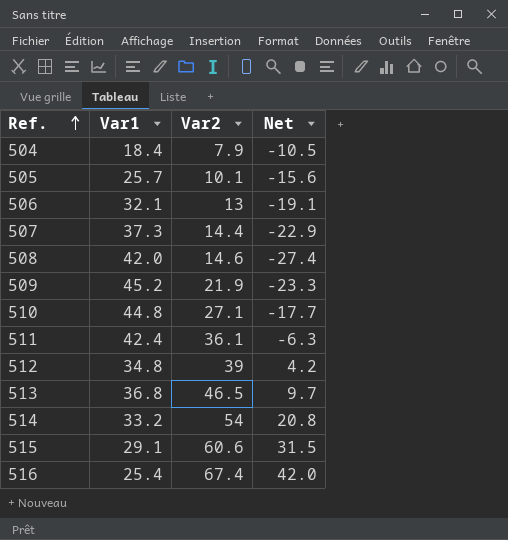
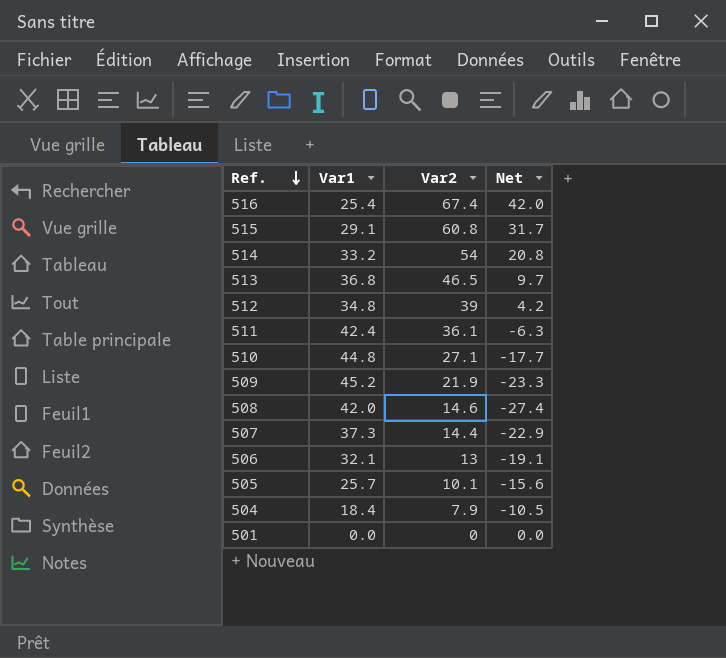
row order: Ref. ascending -> Ref. descending
515 | Var2: 60.6 -> 60.8
515 | Net: 31.5 -> 31.7
row 501: none -> 0.0 | 0 | 0.0

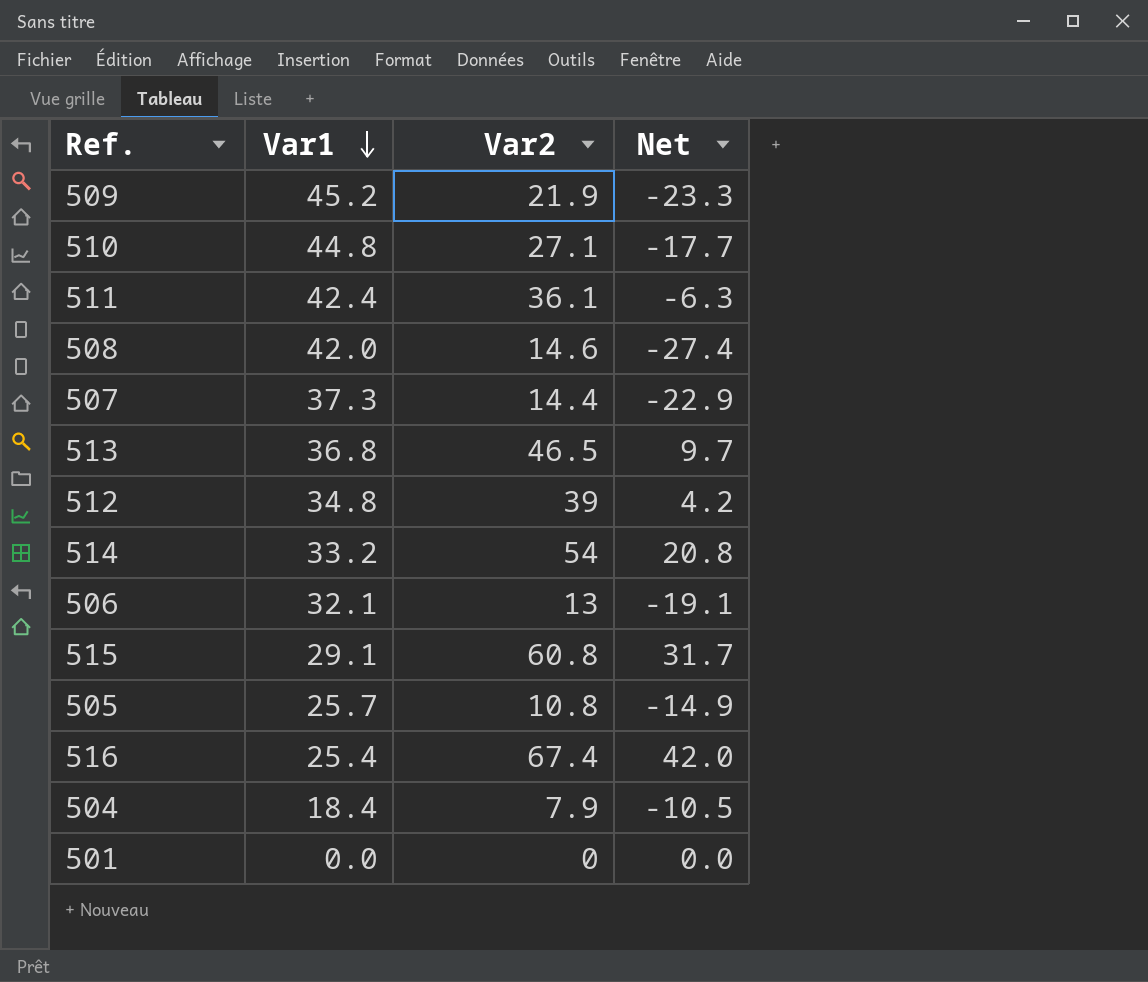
row order: Ref. descending -> Var1 descending
505 | Var2: 10.1 -> 10.8
505 | Net: -15.6 -> -14.9

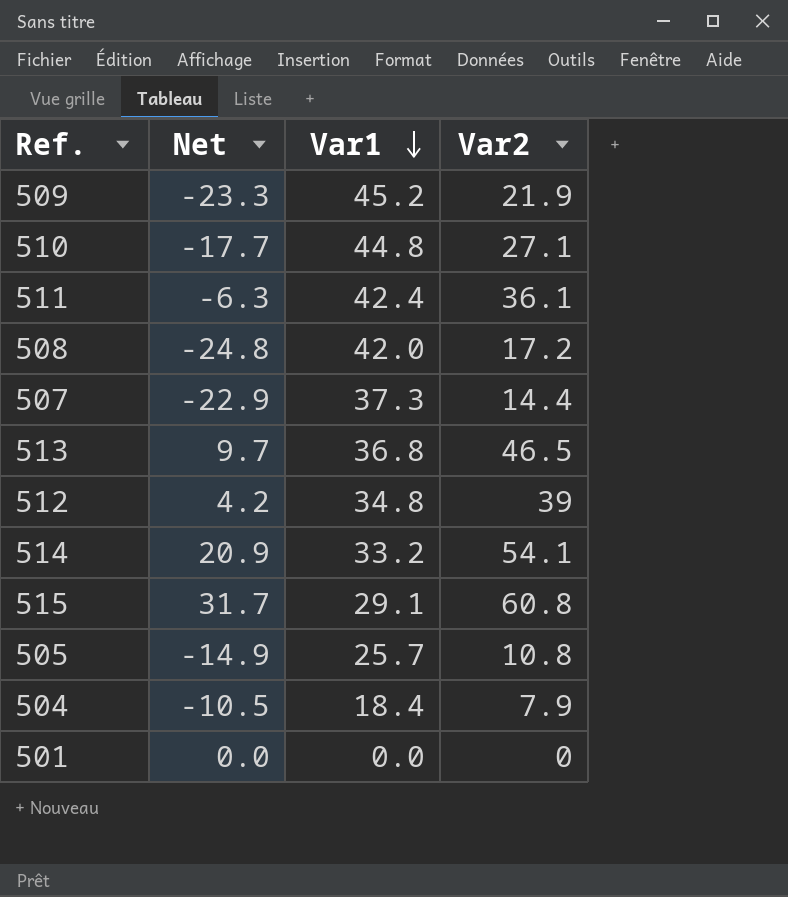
column Net | position: 4 -> 2
row 506: 32.1 | 13 | -19.1 -> none
row 516: 25.4 | 67.4 | 42.0 -> none
508 | Net: -27.4 -> -24.8
508 | Var2: 14.6 -> 17.2
514 | Net: 20.8 -> 20.9
514 | Var2: 54 -> 54.1

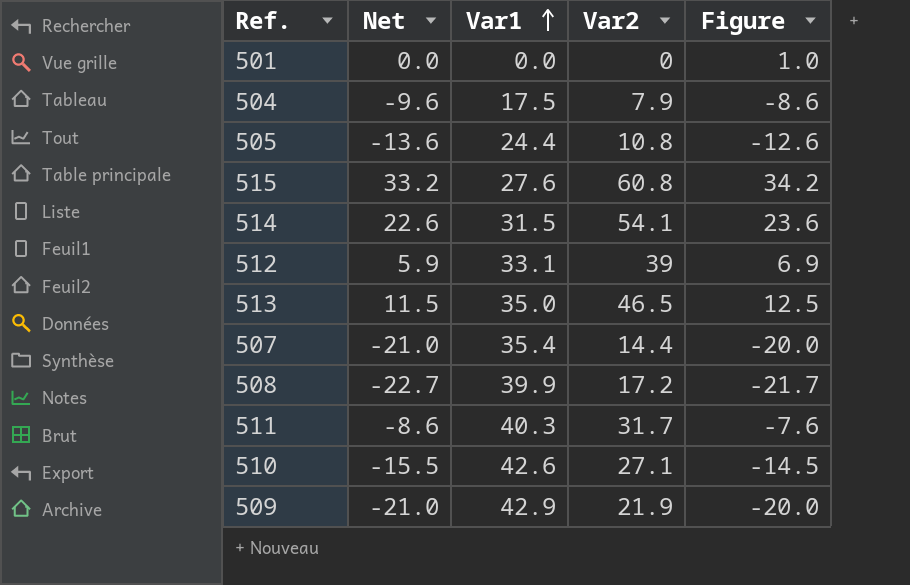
row order: Var1 descending -> Var1 ascending
column Figure | formula: none -> [Net] + 1
504 | Net: -10.5 -> -9.6
504 | Var1: 18.4 -> 17.5
505 | Net: -14.9 -> -13.6
505 | Var1: 25.7 -> 24.4
515 | Net: 31.7 -> 33.2
515 | Var1: 29.1 -> 27.6
514 | Net: 20.9 -> 22.6
514 | Var1: 33.2 -> 31.5
512 | Net: 4.2 -> 5.9
512 | Var1: 34.8 -> 33.1
513 | Net: 9.7 -> 11.5
513 | Var1: 36.8 -> 35.0
507 | Net: -22.9 -> -21.0
507 | Var1: 37.3 -> 35.4
508 | Net: -24.8 -> -22.7
508 | Var1: 42.0 -> 39.9
511 | Net: -6.3 -> -8.6
511 | Var1: 42.4 -> 40.3
511 | Var2: 36.1 -> 31.7
510 | Net: -17.7 -> -15.5
510 | Var1: 44.8 -> 42.6
509 | Net: -23.3 -> -21.0
509 | Var1: 45.2 -> 42.9

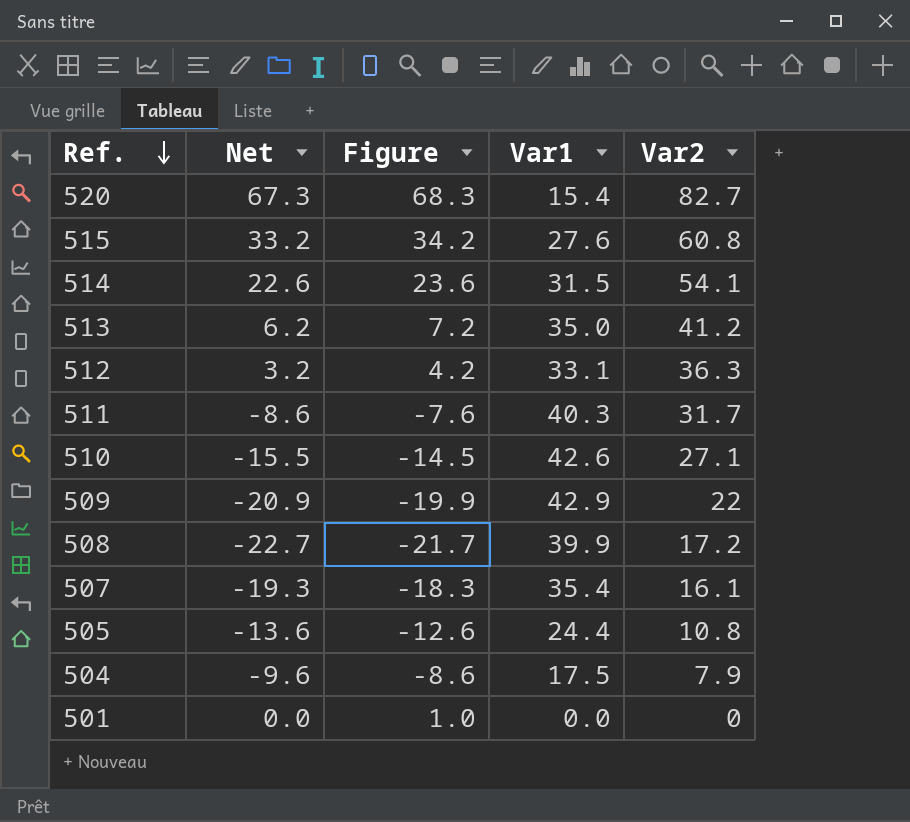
row order: Var1 ascending -> Ref. descending
column Figure | position: 5 -> 3
row 520: none -> 67.3 | 68.3 | 15.4 | 82.7
513 | Net: 11.5 -> 6.2
513 | Figure: 12.5 -> 7.2
513 | Var2: 46.5 -> 41.2
512 | Net: 5.9 -> 3.2
512 | Figure: 6.9 -> 4.2
512 | Var2: 39 -> 36.3
509 | Net: -21.0 -> -20.9
509 | Figure: -20.0 -> -19.9
509 | Var2: 21.9 -> 22
507 | Net: -21.0 -> -19.3
507 | Figure: -20.0 -> -18.3
507 | Var2: 14.4 -> 16.1

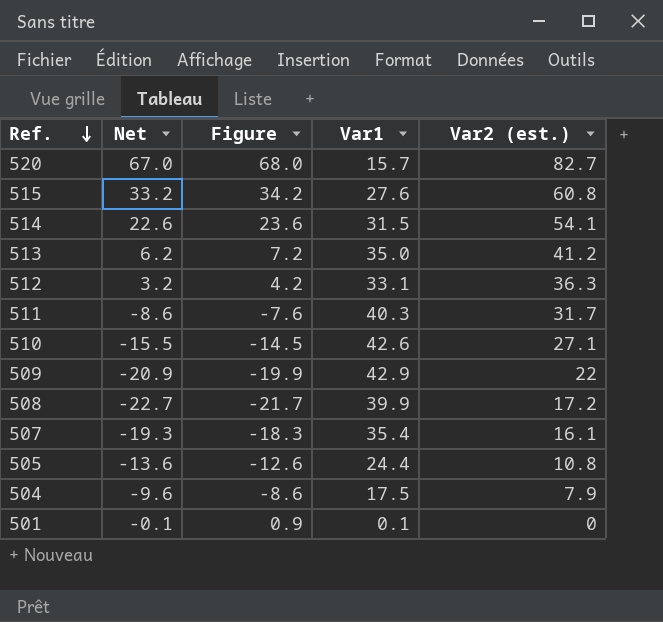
column name: Var2 -> Var2 (est.)
520 | Net: 67.3 -> 67.0
520 | Figure: 68.3 -> 68.0
520 | Var1: 15.4 -> 15.7
501 | Net: 0.0 -> -0.1
501 | Figure: 1.0 -> 0.9
501 | Var1: 0.0 -> 0.1

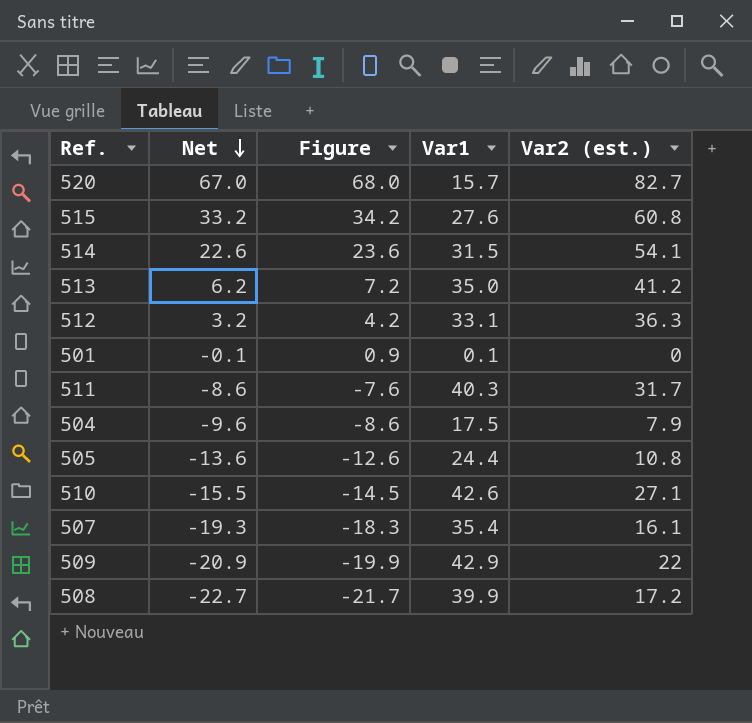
row order: Ref. descending -> Net descending

